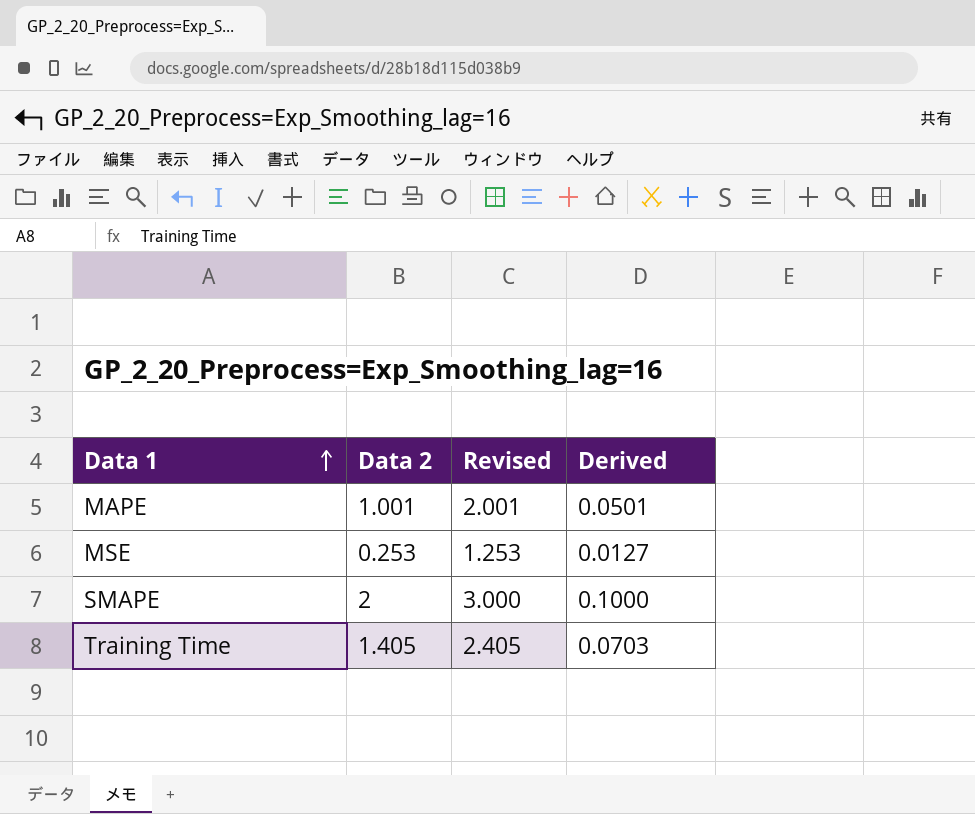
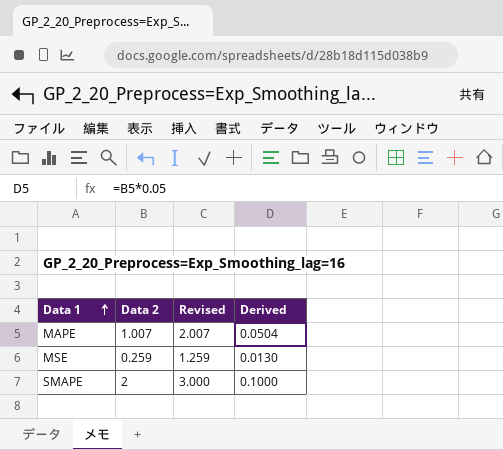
row Training Time: 1.405 | 2.405 | 0.0703 -> none
MAPE | Data 2: 1.001 -> 1.007
MAPE | Revised: 2.001 -> 2.007
MAPE | Derived: 0.0501 -> 0.0504
MSE | Data 2: 0.253 -> 0.259
MSE | Revised: 1.253 -> 1.259
MSE | Derived: 0.0127 -> 0.0130

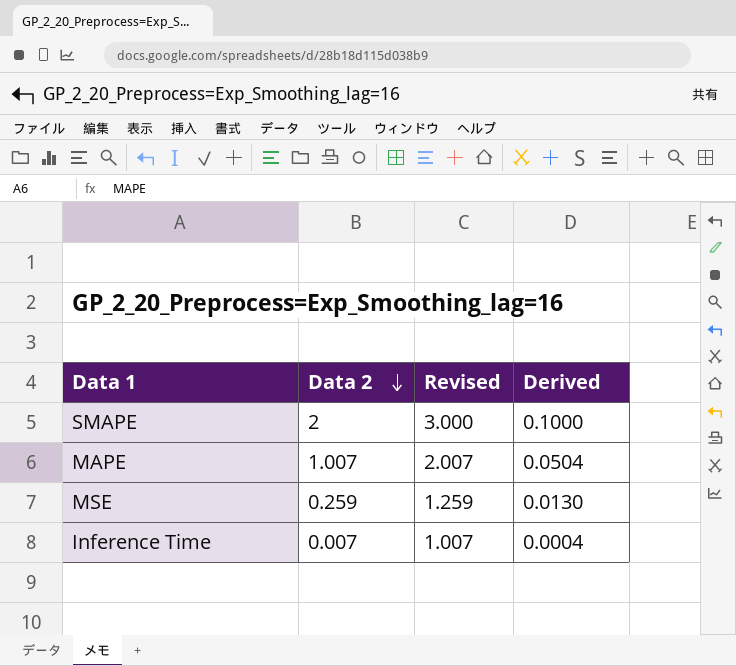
row order: Data 1 ascending -> Data 2 descending
row Inference Time: none -> 0.007 | 1.007 | 0.0004

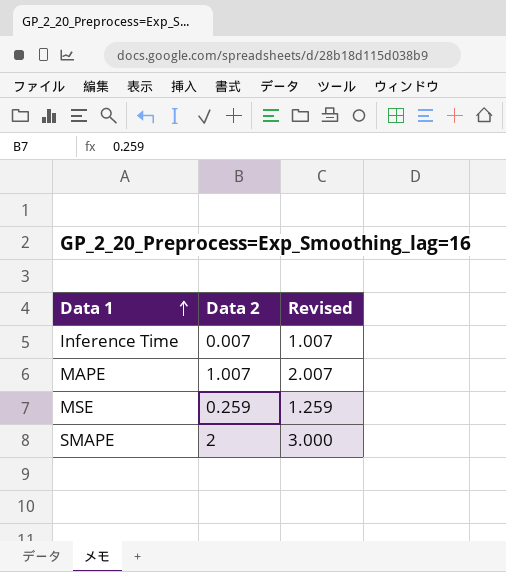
row order: Data 2 descending -> Data 1 ascending
column Derived | formula: [Data 2] * 0.05 -> none

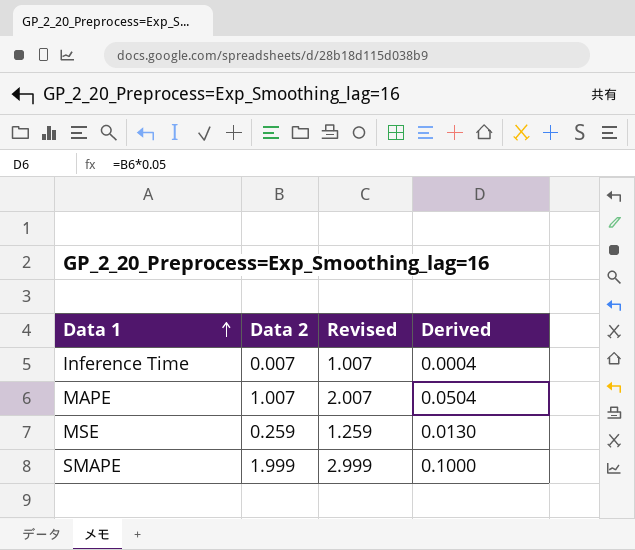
column Derived | formula: none -> [Data 2] * 0.05
SMAPE | Data 2: 2 -> 1.999
SMAPE | Revised: 3.000 -> 2.999

